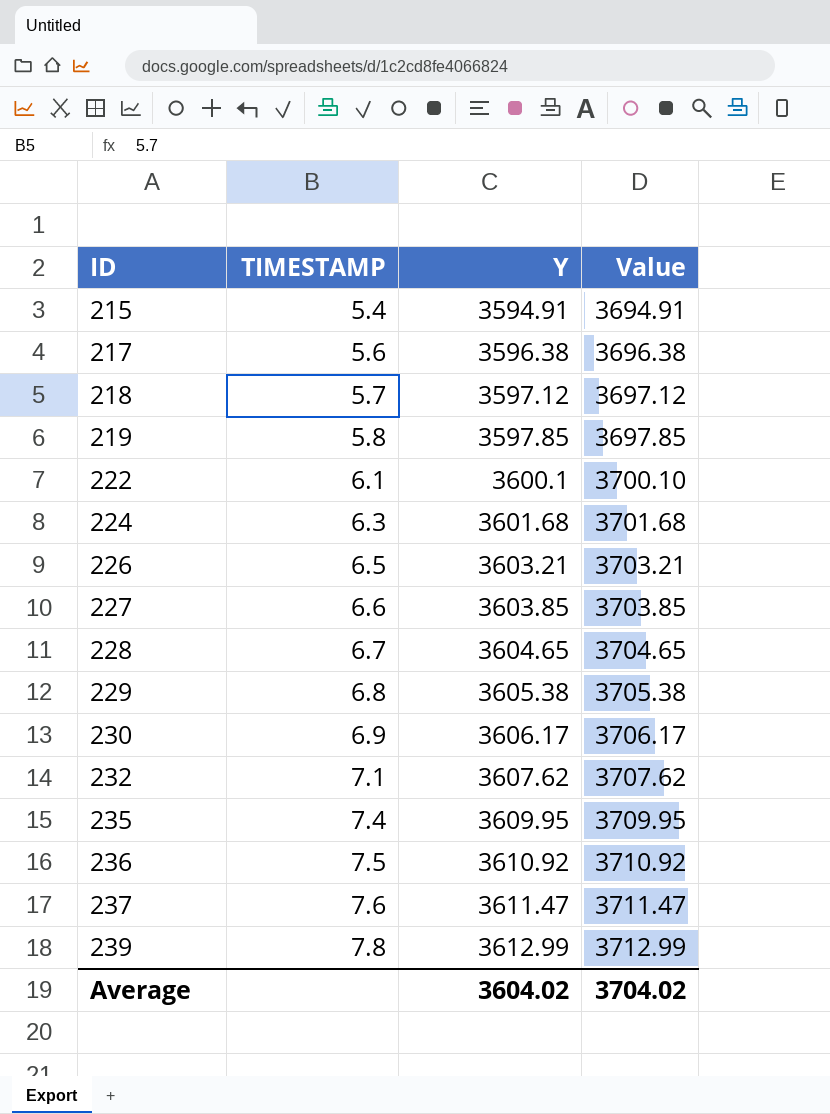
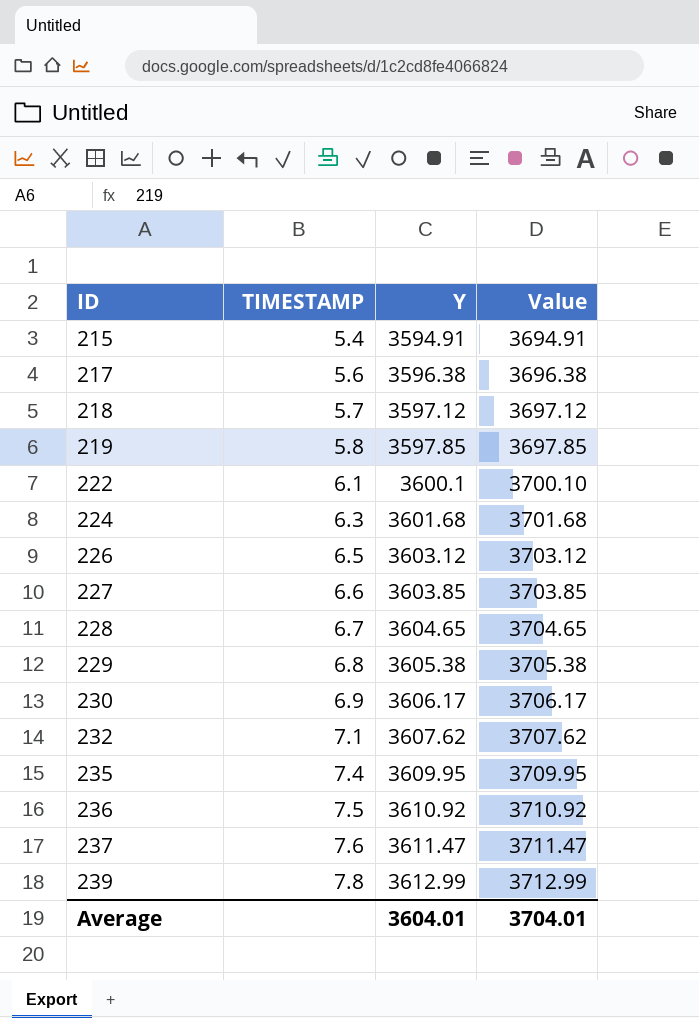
226 | Y: 3603.21 -> 3603.12
226 | Value: 3703.21 -> 3703.12
Average | Y: 3604.02 -> 3604.01
Average | Value: 3704.02 -> 3704.01

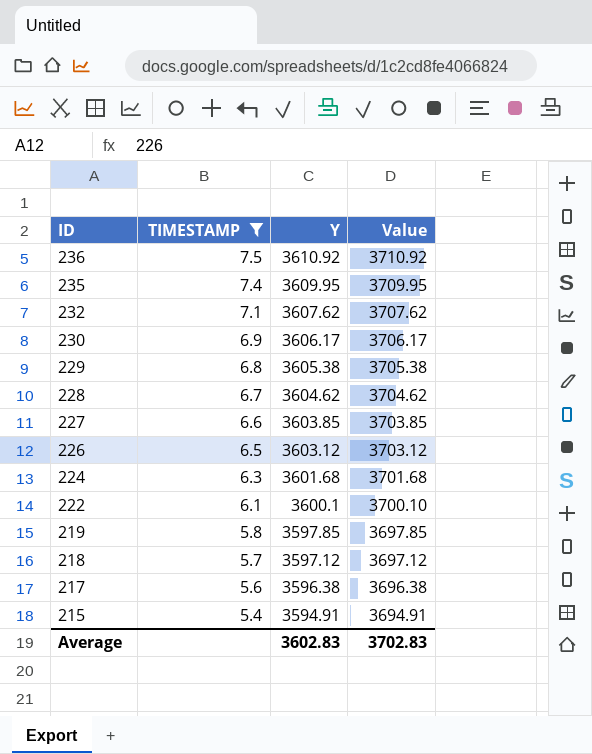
filter: none -> TIMESTAMP <= 7.5
row order: ID ascending -> ID descending
228 | Y: 3604.65 -> 3604.62
228 | Value: 3704.65 -> 3704.62
Average | Y: 3604.01 -> 3602.83
Average | Value: 3704.01 -> 3702.83

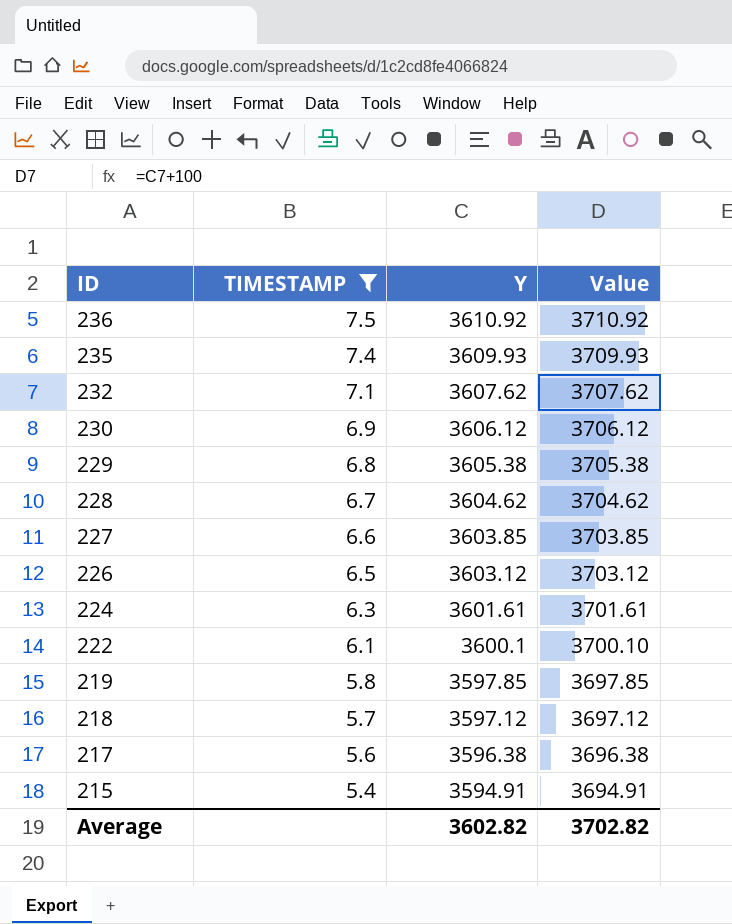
235 | Y: 3609.95 -> 3609.93
235 | Value: 3709.95 -> 3709.93
230 | Y: 3606.17 -> 3606.12
230 | Value: 3706.17 -> 3706.12
224 | Y: 3601.68 -> 3601.61
224 | Value: 3701.68 -> 3701.61
Average | Y: 3602.83 -> 3602.82
Average | Value: 3702.83 -> 3702.82

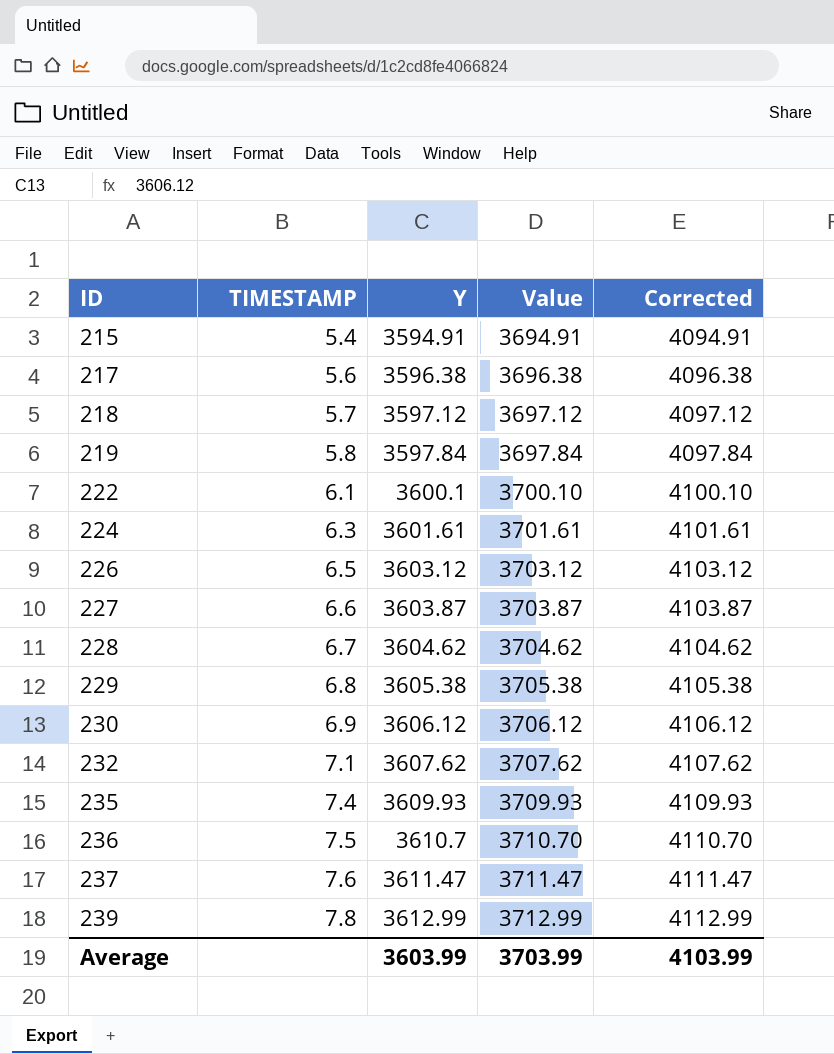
filter: TIMESTAMP <= 7.5 -> none
row order: ID descending -> ID ascending
column Corrected | formula: none -> [Y] + 500
219 | Y: 3597.85 -> 3597.84
219 | Value: 3697.85 -> 3697.84
227 | Y: 3603.85 -> 3603.87
227 | Value: 3703.85 -> 3703.87
236 | Y: 3610.92 -> 3610.7
236 | Value: 3710.92 -> 3710.70
Average | Y: 3602.82 -> 3603.99
Average | Value: 3702.82 -> 3703.99

